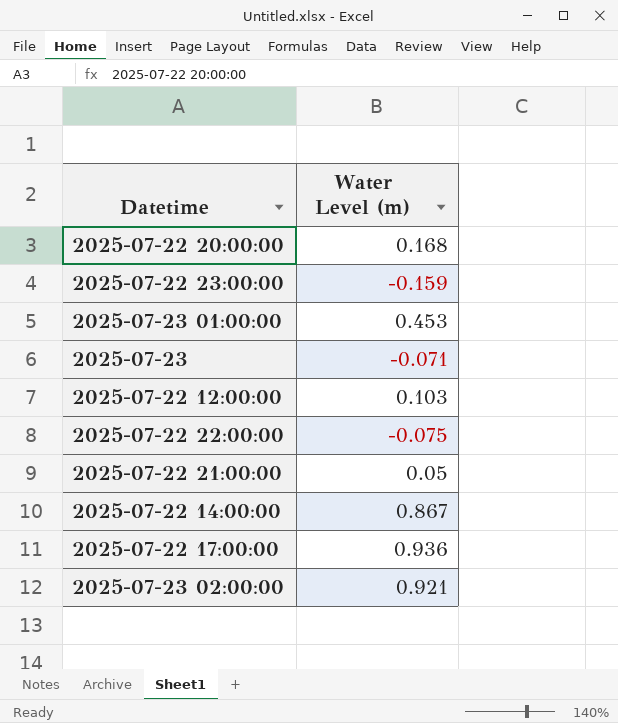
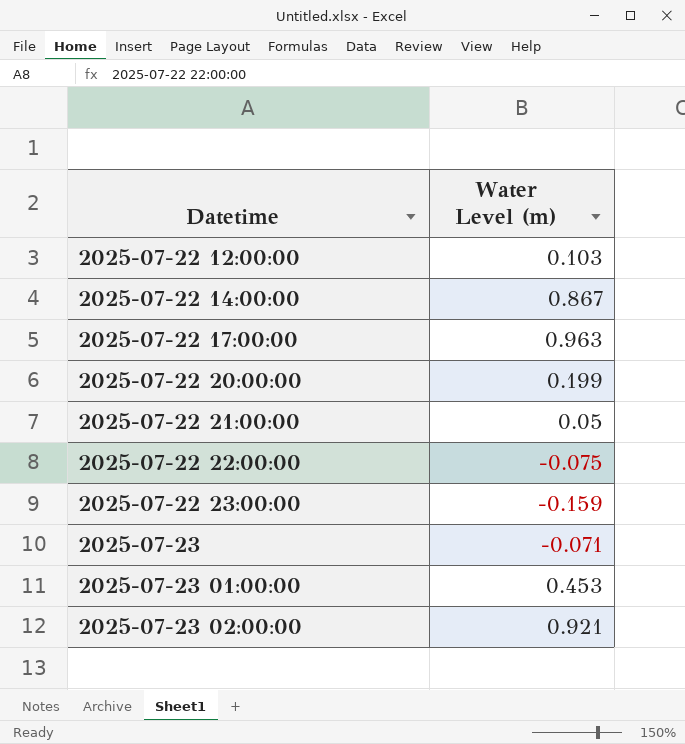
row order: none -> Datetime ascending
2025-07-22 17:00:00 | Water Level (m): 0.936 -> 0.963
2025-07-22 20:00:00 | Water Level (m): 0.168 -> 0.199

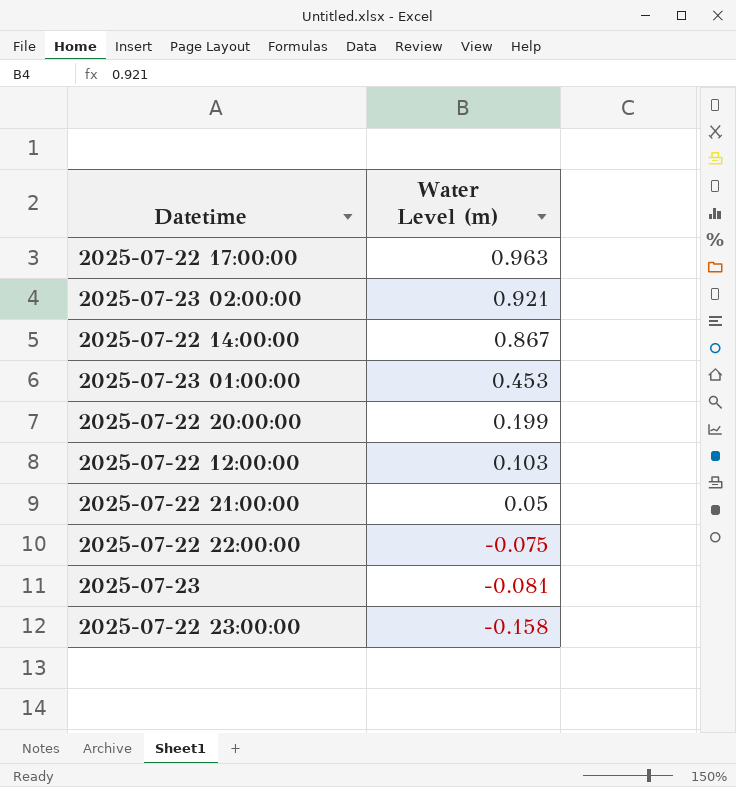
row order: Datetime ascending -> Water Level (m) descending
2025-07-23 | Water Level (m): -0.071 -> -0.081
2025-07-22 23:00:00 | Water Level (m): -0.159 -> -0.158

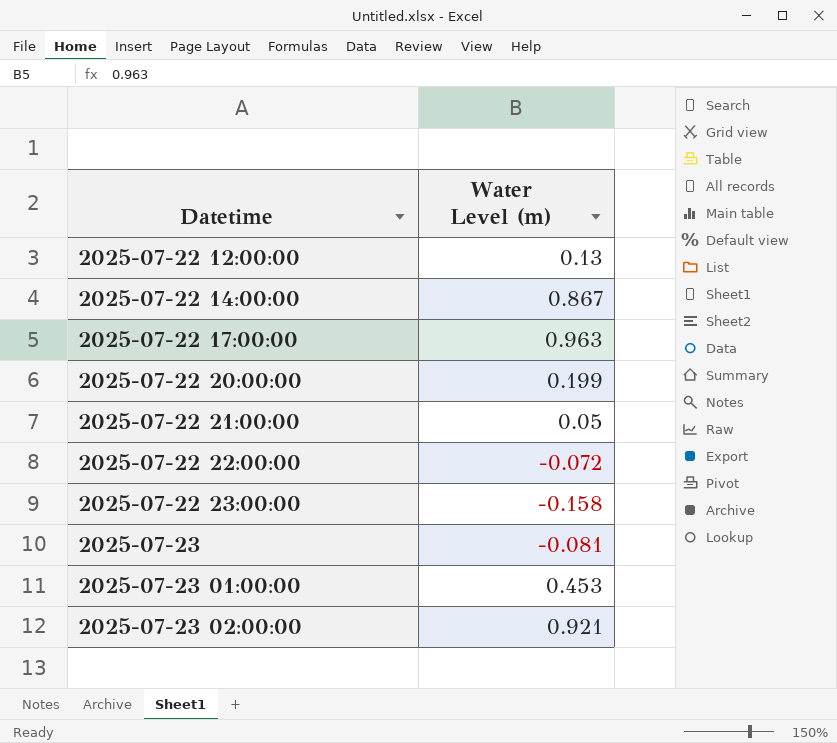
row order: Water Level (m) descending -> Datetime ascending
2025-07-22 12:00:00 | Water Level (m): 0.103 -> 0.13
2025-07-22 22:00:00 | Water Level (m): -0.075 -> -0.072

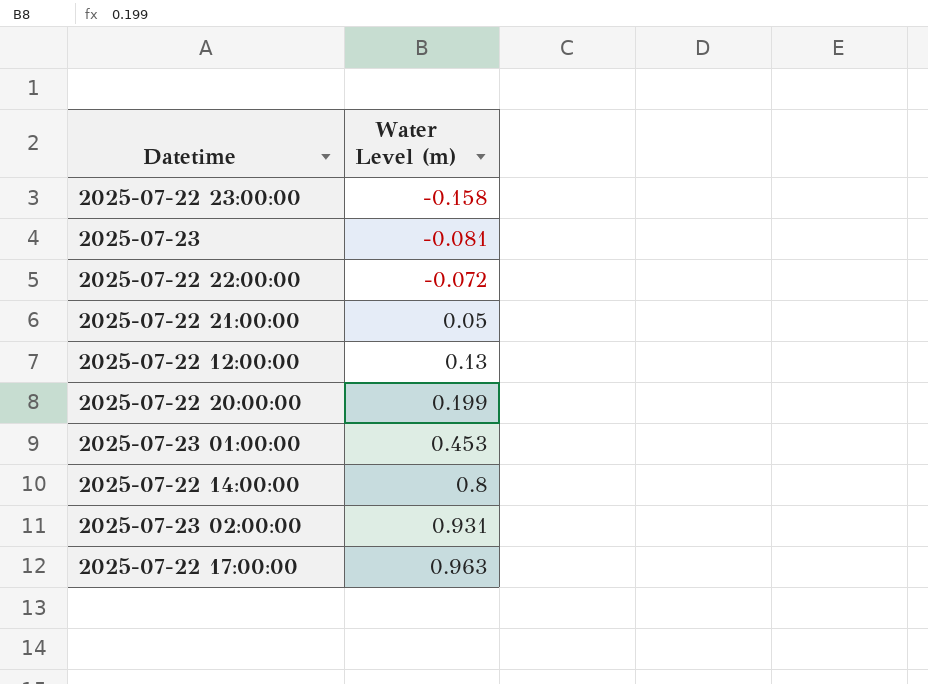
row order: Datetime ascending -> Water Level (m) ascending
2025-07-22 14:00:00 | Water Level (m): 0.867 -> 0.8
2025-07-23 02:00:00 | Water Level (m): 0.921 -> 0.931

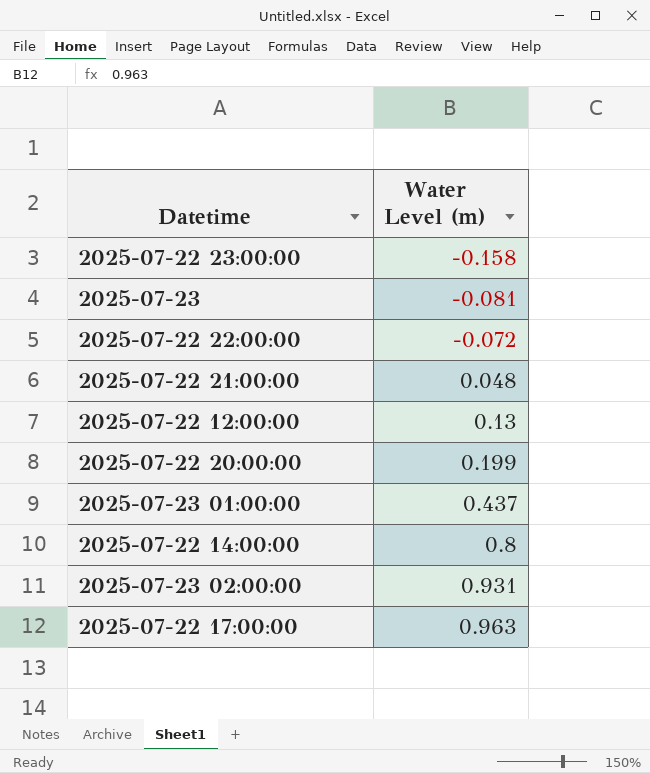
2025-07-22 21:00:00 | Water Level (m): 0.05 -> 0.048
2025-07-23 01:00:00 | Water Level (m): 0.453 -> 0.437

